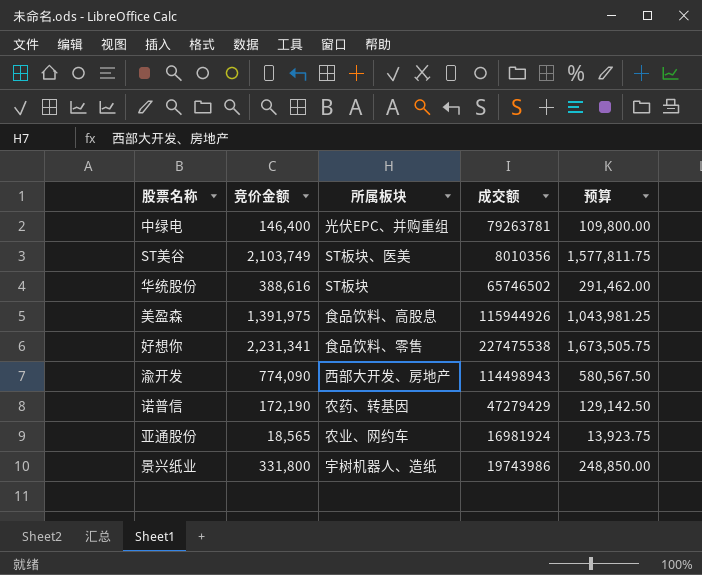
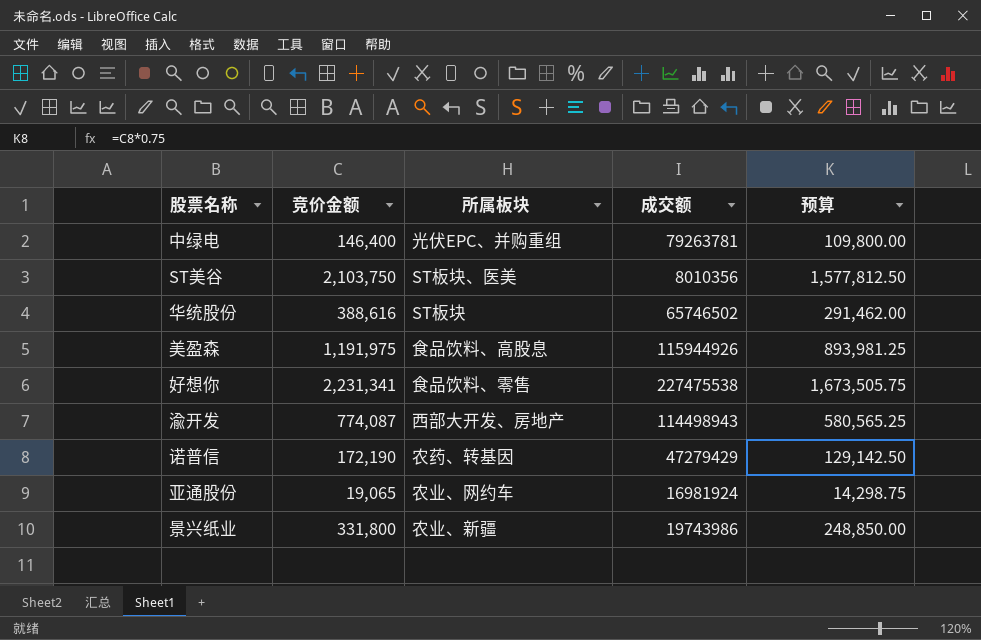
ST美谷 | 竞价金额: 2,103,749 -> 2,103,750
ST美谷 | 预算: 1,577,811.75 -> 1,577,812.50
美盈森 | 竞价金额: 1,391,975 -> 1,191,975
美盈森 | 预算: 1,043,981.25 -> 893,981.25
渝开发 | 竞价金额: 774,090 -> 774,087
渝开发 | 预算: 580,567.50 -> 580,565.25
亚通股份 | 竞价金额: 18,565 -> 19,065
亚通股份 | 预算: 13,923.75 -> 14,298.75
景兴纸业 | 所属板块: 宇树机器人、造纸 -> 农业、新疆

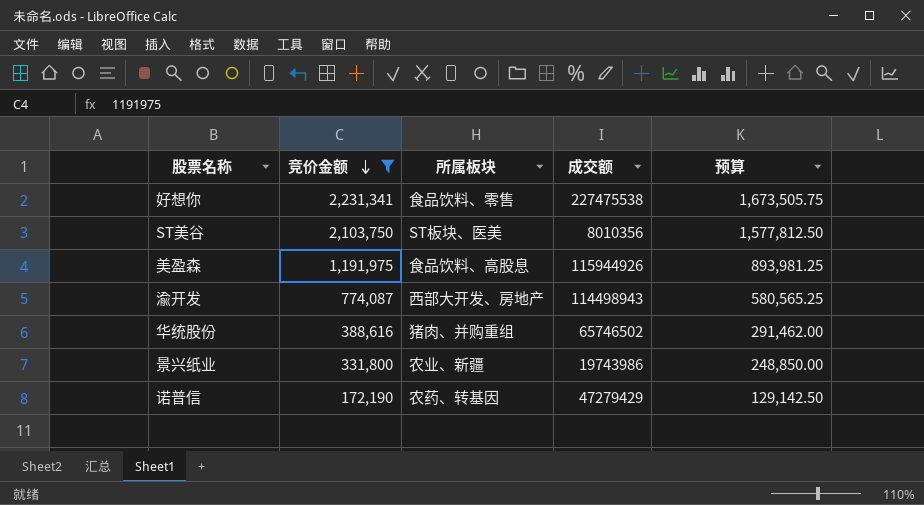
filter: none -> 竞价金额 >= 172,190
row order: none -> 竞价金额 descending
华统股份 | 所属板块: ST板块 -> 猪肉、并购重组

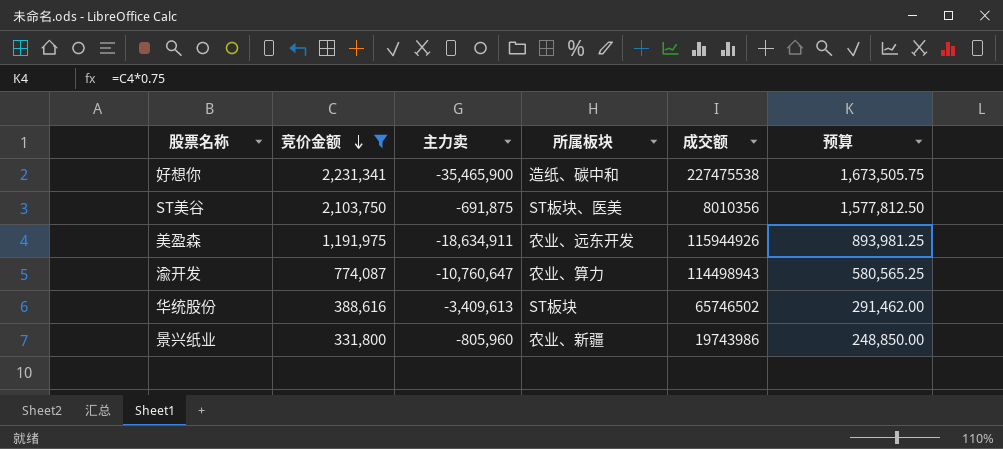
column 主力卖 | position: none -> 3
row 诺普信: 172,190 | 农药、转基因 | 47279429 | 129,142.50 -> none
好想你 | 所属板块: 食品饮料、零售 -> 造纸、碳中和
美盈森 | 所属板块: 食品饮料、高股息 -> 农业、远东开发
渝开发 | 所属板块: 西部大开发、房地产 -> 农业、算力
华统股份 | 所属板块: 猪肉、并购重组 -> ST板块

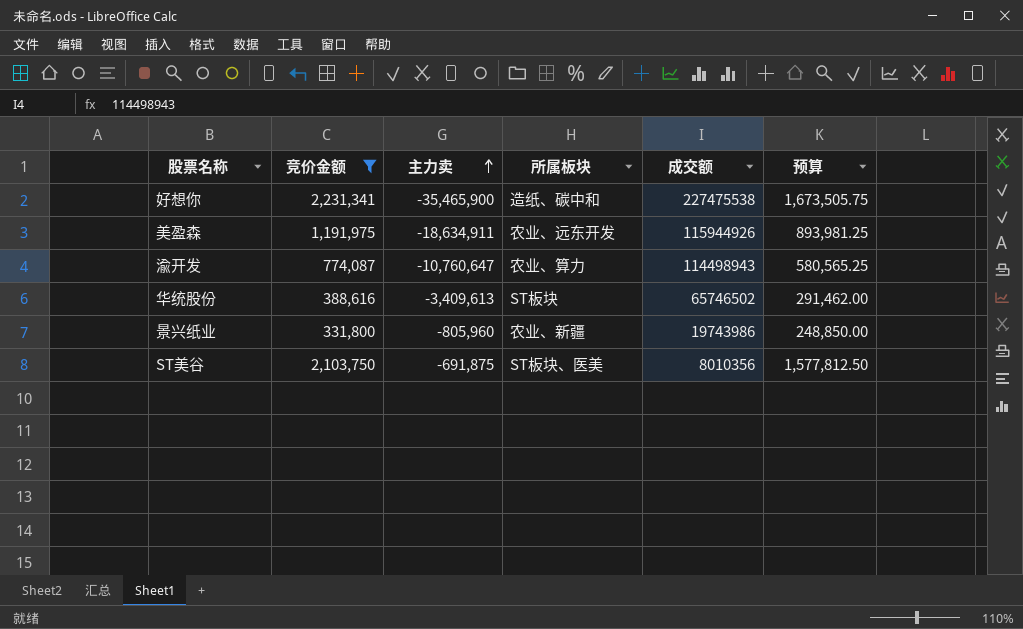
row order: 竞价金额 descending -> 主力卖 ascending

